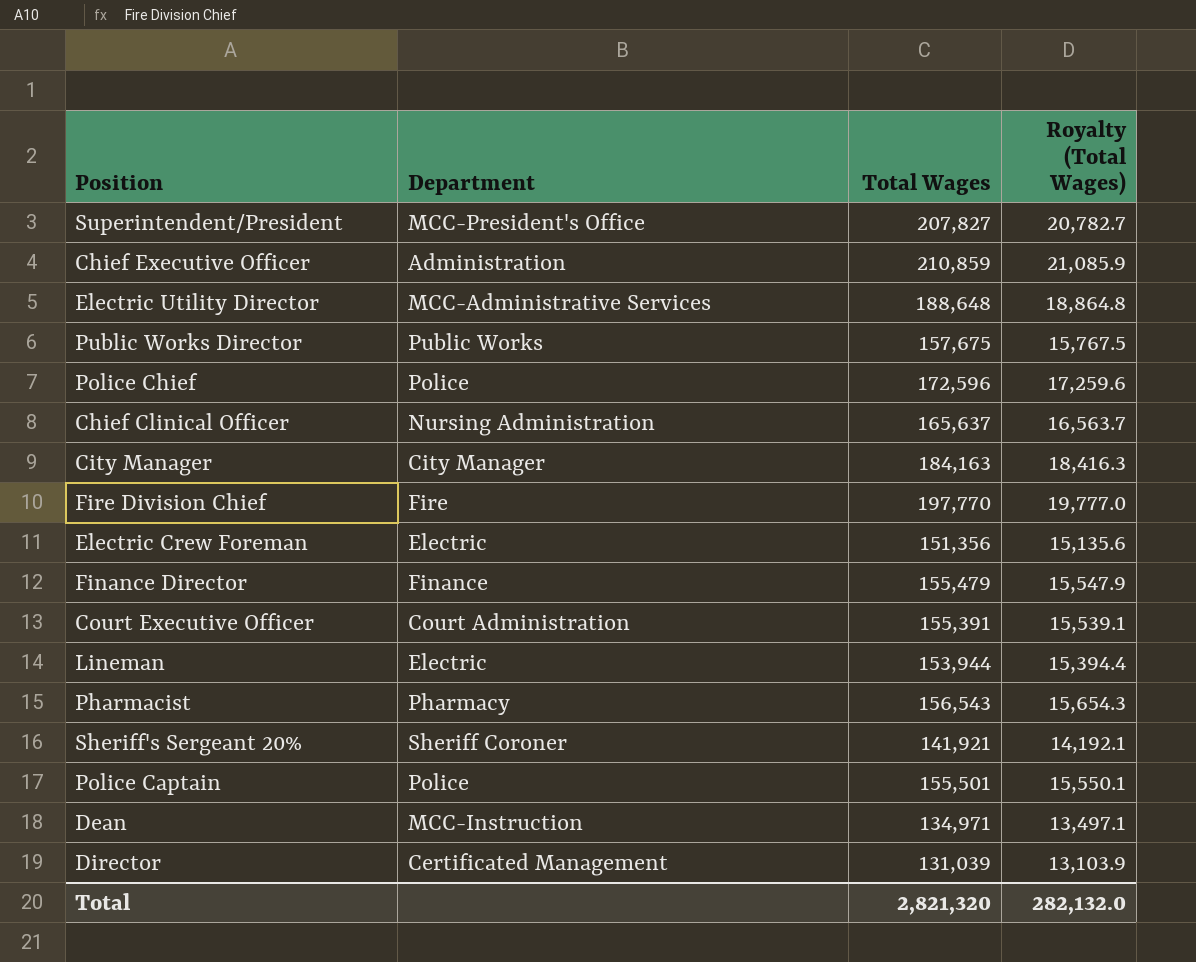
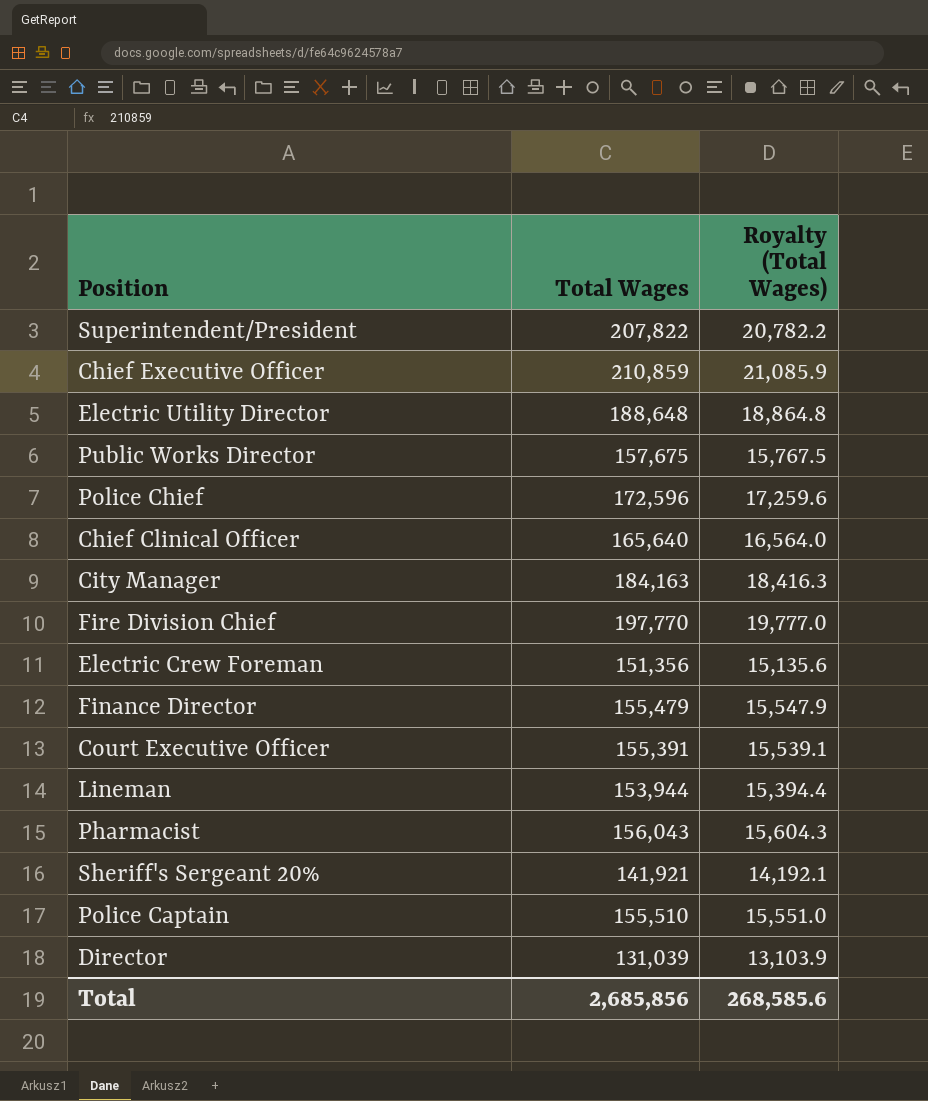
column Department | position: 2 -> none
row Dean: MCC-Instruction | 134,971 | 13,497.1 -> none
Superintendent/President | Total Wages: 207,827 -> 207,822
Superintendent/President | Royalty (Total Wages): 20,782.7 -> 20,782.2
Chief Clinical Officer | Total Wages: 165,637 -> 165,640
Chief Clinical Officer | Royalty (Total Wages): 16,563.7 -> 16,564.0
Pharmacist | Total Wages: 156,543 -> 156,043
Pharmacist | Royalty (Total Wages): 15,654.3 -> 15,604.3
Police Captain | Total Wages: 155,501 -> 155,510
Police Captain | Royalty (Total Wages): 15,550.1 -> 15,551.0
Total | Total Wages: 2,821,320 -> 2,685,856
Total | Royalty (Total Wages): 282,132.0 -> 268,585.6

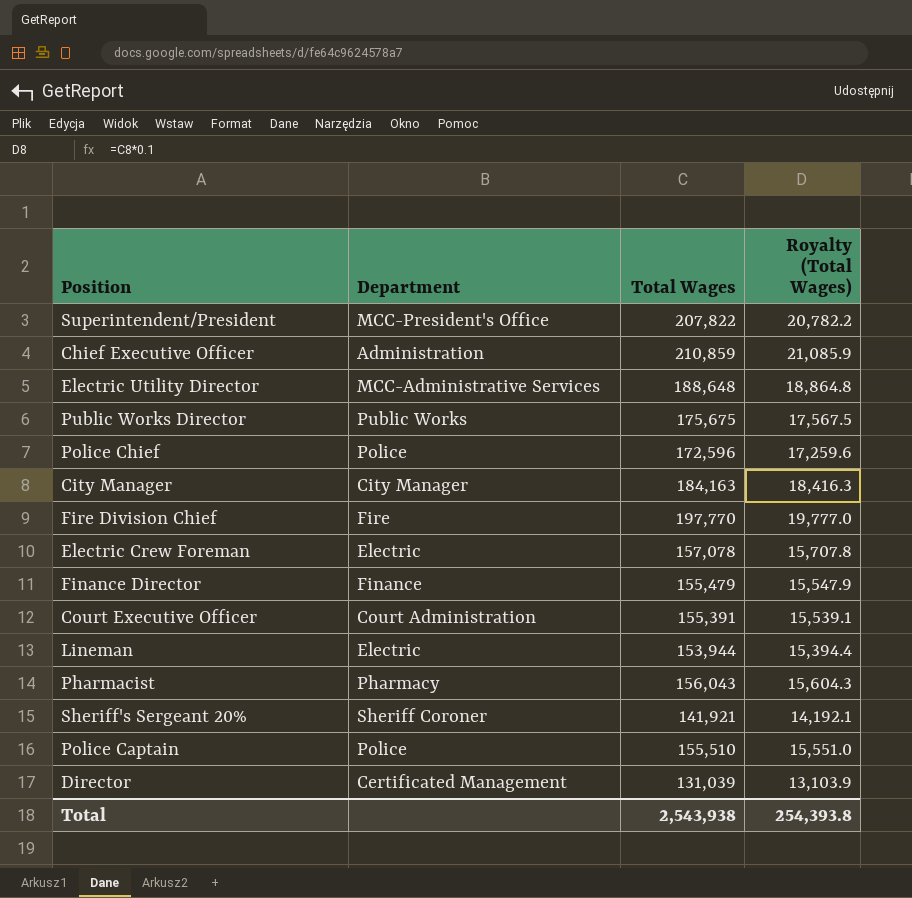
column Department | position: none -> 2
row Chief Clinical Officer: 165,640 | 16,564.0 -> none
Public Works Director | Total Wages: 157,675 -> 175,675
Public Works Director | Royalty (Total Wages): 15,767.5 -> 17,567.5
Electric Crew Foreman | Total Wages: 151,356 -> 157,078
Electric Crew Foreman | Royalty (Total Wages): 15,135.6 -> 15,707.8
Total | Total Wages: 2,685,856 -> 2,543,938
Total | Royalty (Total Wages): 268,585.6 -> 254,393.8

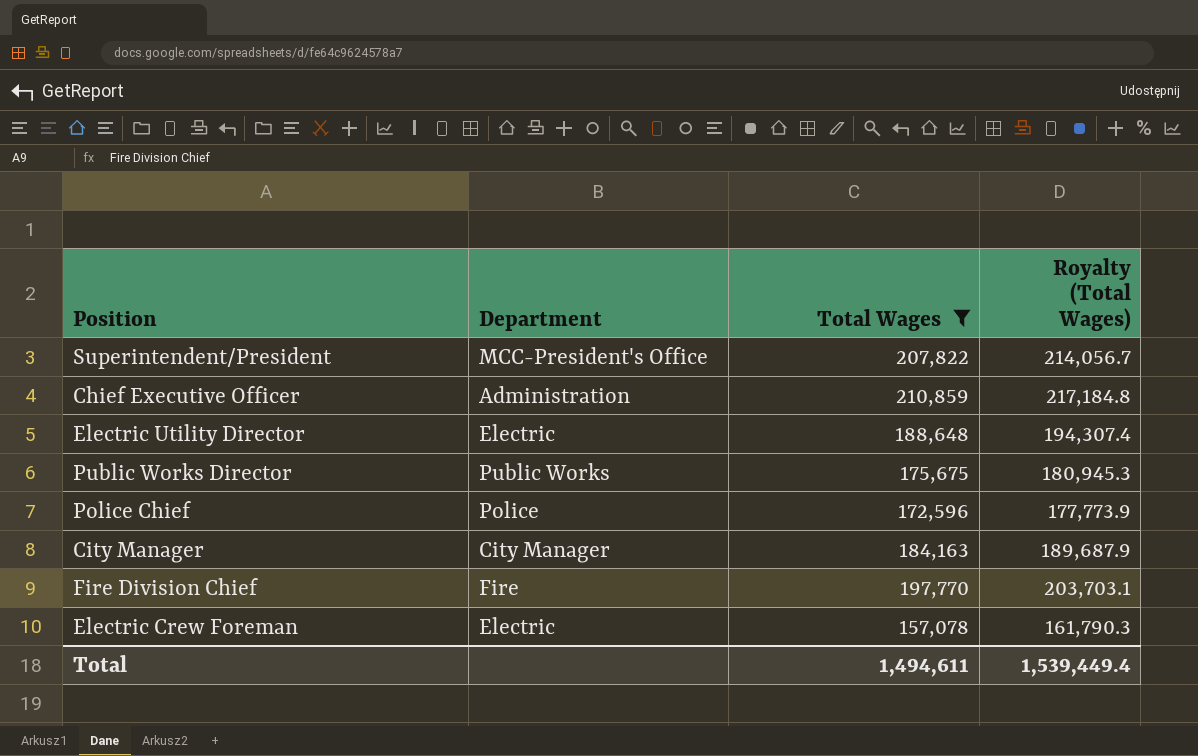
filter: none -> Total Wages >= 157,078
column Royalty (Total Wages) | formula: [Total Wages] * 0.1 -> [Total Wages] * 1.03
Electric Utility Director | Department: MCC-Administrative Services -> Electric
Total | Total Wages: 2,543,938 -> 1,494,611
Total | Royalty (Total Wages): 254,393.8 -> 1,539,449.4

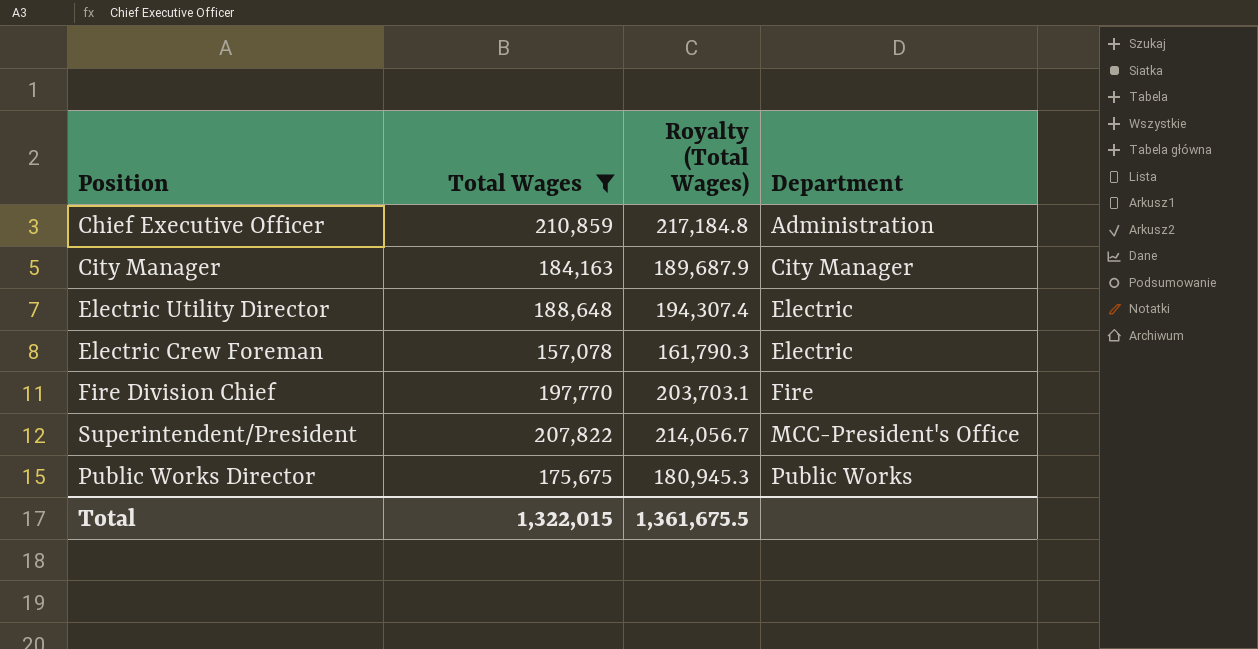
row order: none -> Department ascending
column Department | position: 2 -> 4
row Police Chief: Police | 172,596 | 177,773.9 -> none
Total | Total Wages: 1,494,611 -> 1,322,015
Total | Royalty (Total Wages): 1,539,449.4 -> 1,361,675.5

